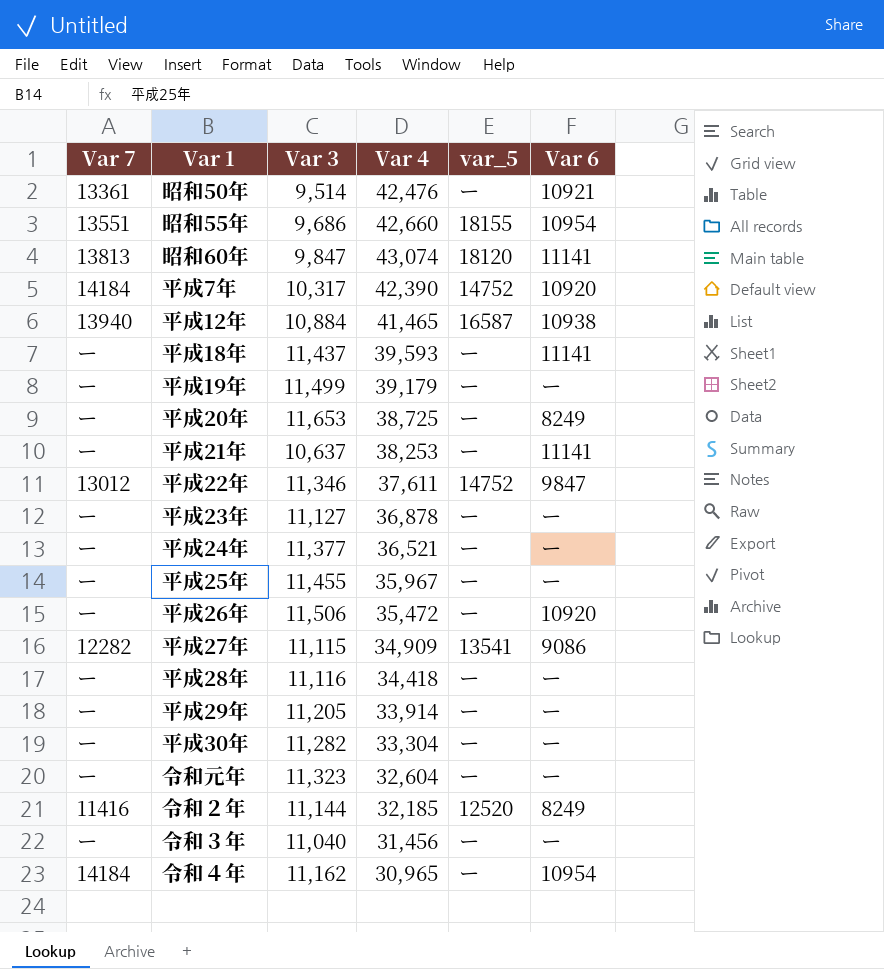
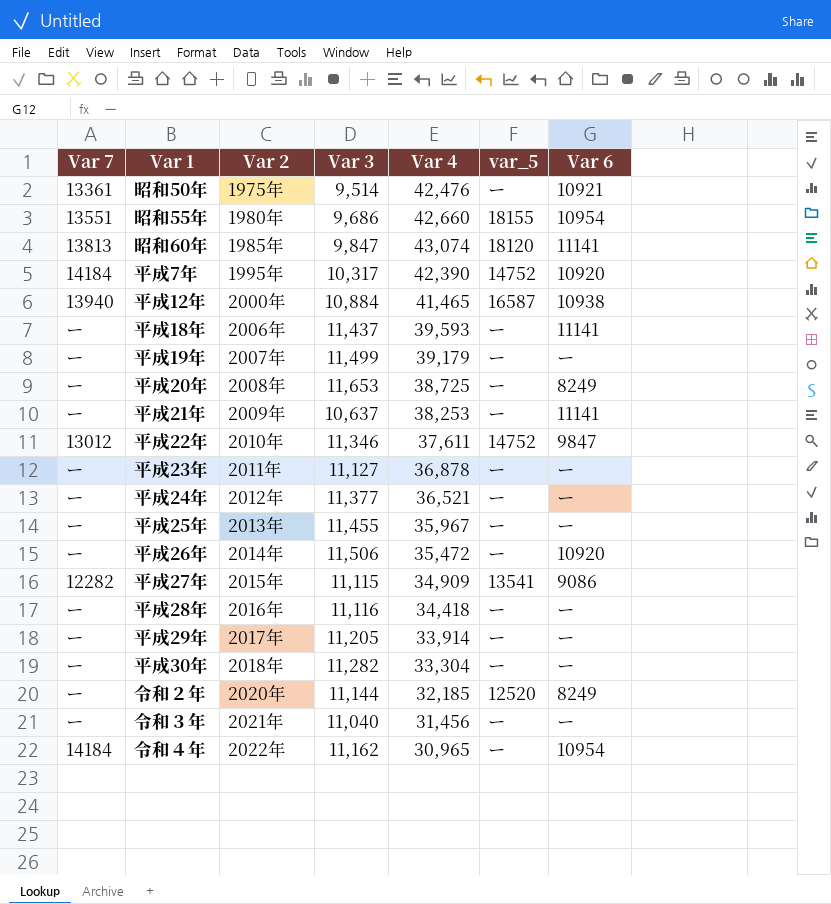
column Var 2 | position: none -> 3
row 令和元年: ー | 11,323 | 32,604 | ー | ー -> none
令和２年 | Var 7: 11416 -> ー

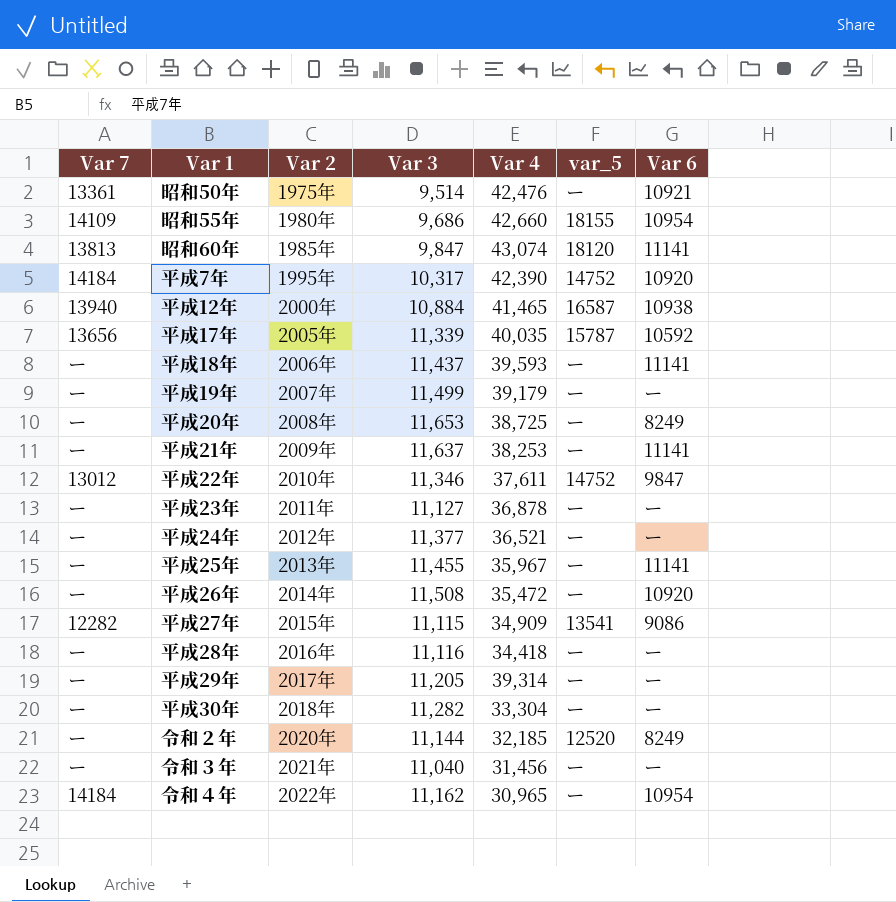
昭和55年 | Var 7: 13551 -> 14109
row 平成17年: none -> 13656 | 2005年 | 11,339 | 40,035 | 15787 | 10592
平成21年 | Var 3: 10,637 -> 11,637
平成25年 | Var 6: ー -> 11141
平成26年 | Var 3: 11,506 -> 11,508
平成29年 | Var 4: 33,914 -> 39,314

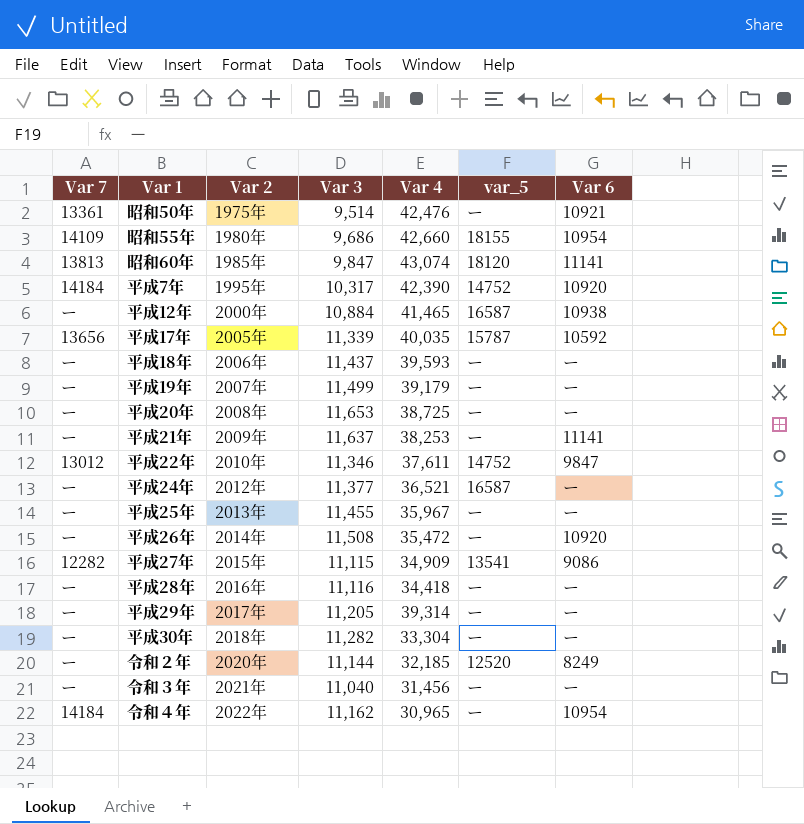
row 平成23年: ー | 2011年 | 11,127 | 36,878 | ー | ー -> none
平成12年 | Var 7: 13940 -> ー
平成18年 | Var 6: 11141 -> ー
平成20年 | Var 6: 8249 -> ー
平成24年 | var_5: ー -> 16587
平成25年 | Var 6: 11141 -> ー

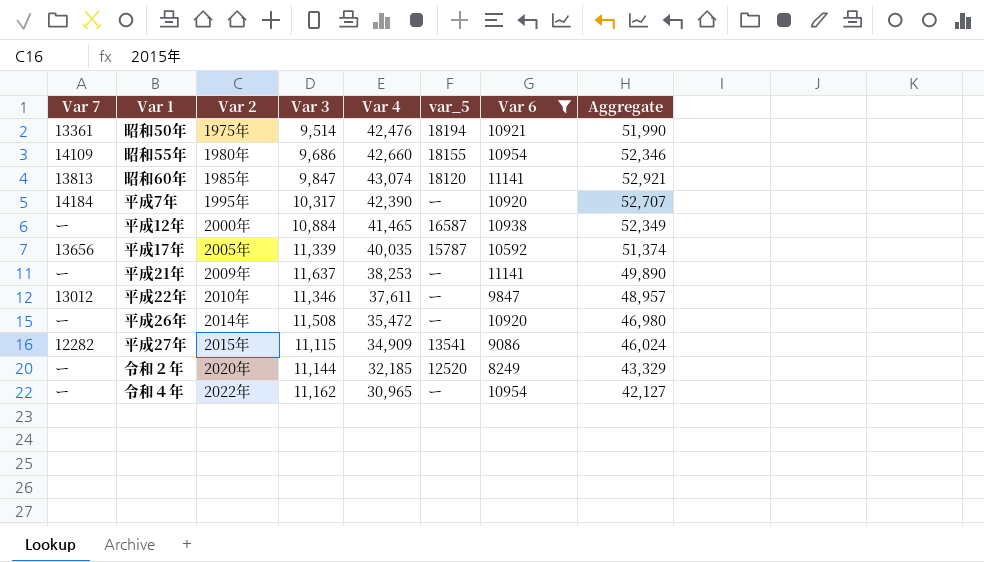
filter: none -> Var 6 != ー
column Aggregate | formula: none -> [Var 3] + [Var 4]
昭和50年 | var_5: ー -> 18194
平成7年 | var_5: 14752 -> ー
平成22年 | var_5: 14752 -> ー
令和４年 | Var 7: 14184 -> ー

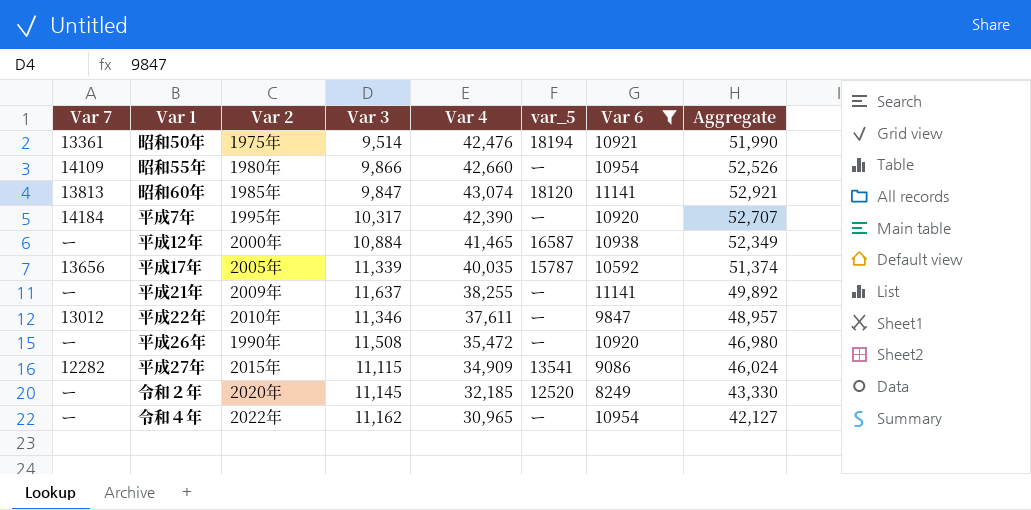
昭和55年 | Var 3: 9,686 -> 9,866
昭和55年 | var_5: 18155 -> ー
昭和55年 | Aggregate: 52,346 -> 52,526
平成21年 | Var 4: 38,253 -> 38,255
平成21年 | Aggregate: 49,890 -> 49,892
平成26年 | Var 2: 2014年 -> 1990年
令和２年 | Var 3: 11,144 -> 11,145
令和２年 | Aggregate: 43,329 -> 43,330

